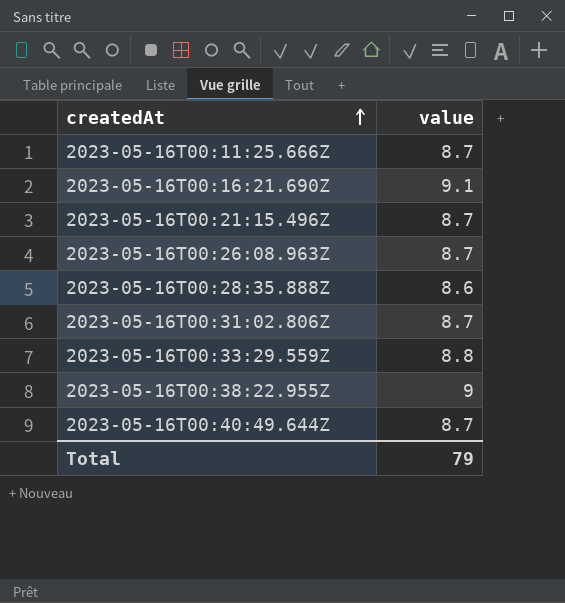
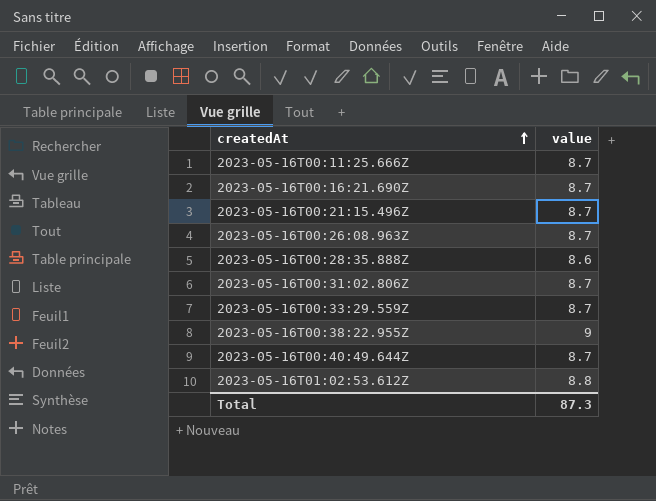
2023-05-16T00:16:21.690Z | value: 9.1 -> 8.7
2023-05-16T00:33:29.559Z | value: 8.8 -> 8.7
row 2023-05-16T01:02:53.612Z: none -> 8.8
Total | value: 79 -> 87.3

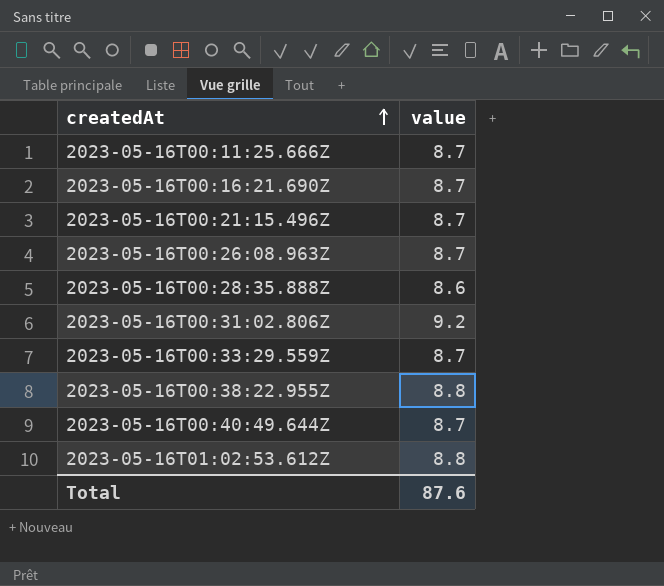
2023-05-16T00:31:02.806Z | value: 8.7 -> 9.2
2023-05-16T00:38:22.955Z | value: 9 -> 8.8
Total | value: 87.3 -> 87.6

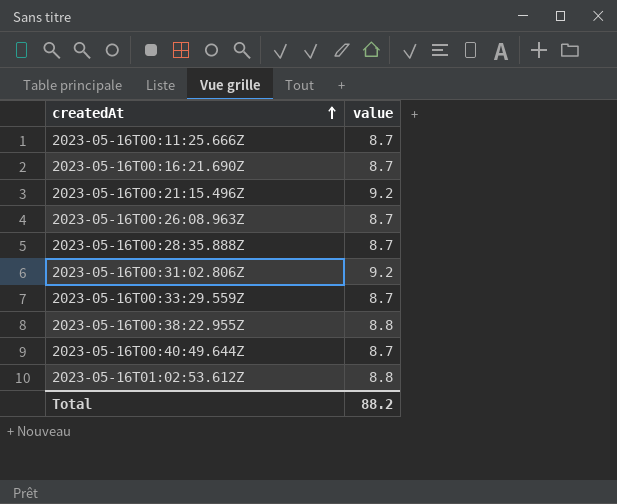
2023-05-16T00:21:15.496Z | value: 8.7 -> 9.2
2023-05-16T00:28:35.888Z | value: 8.6 -> 8.7
Total | value: 87.6 -> 88.2

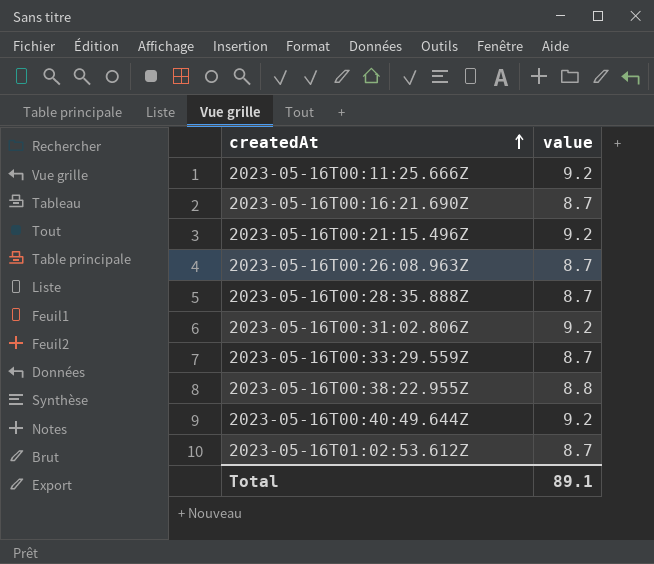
2023-05-16T00:11:25.666Z | value: 8.7 -> 9.2
2023-05-16T00:40:49.644Z | value: 8.7 -> 9.2
2023-05-16T01:02:53.612Z | value: 8.8 -> 8.7
Total | value: 88.2 -> 89.1

